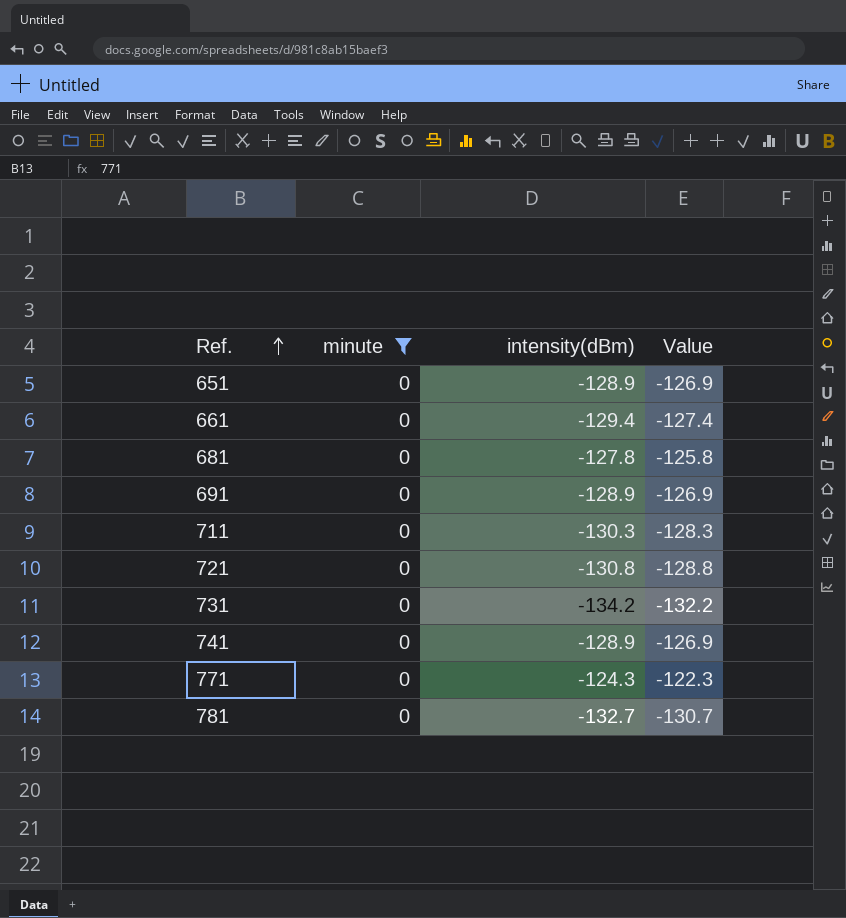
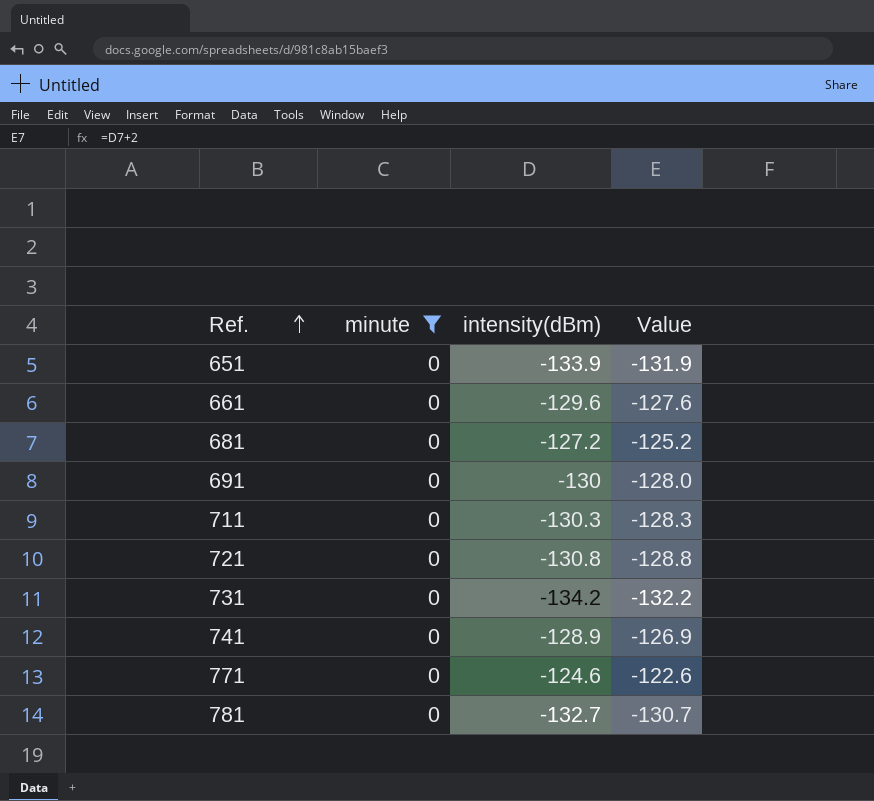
651 | intensity(dBm): -128.9 -> -133.9
651 | Value: -126.9 -> -131.9
661 | intensity(dBm): -129.4 -> -129.6
661 | Value: -127.4 -> -127.6
681 | intensity(dBm): -127.8 -> -127.2
681 | Value: -125.8 -> -125.2
691 | intensity(dBm): -128.9 -> -130
691 | Value: -126.9 -> -128.0
771 | intensity(dBm): -124.3 -> -124.6
771 | Value: -122.3 -> -122.6

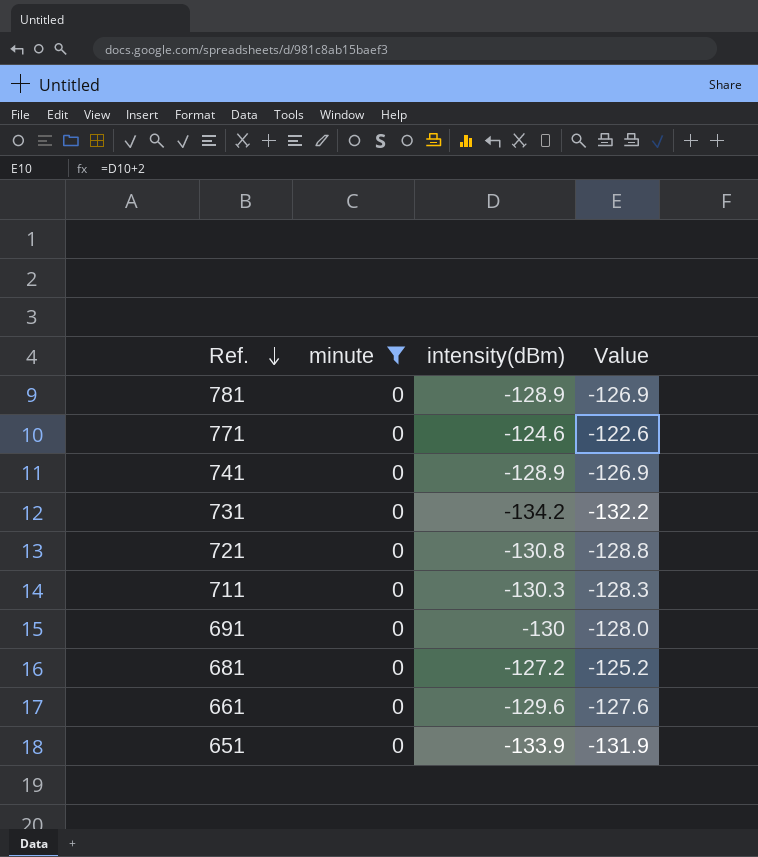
row order: Ref. ascending -> Ref. descending
781 | intensity(dBm): -132.7 -> -128.9
781 | Value: -130.7 -> -126.9

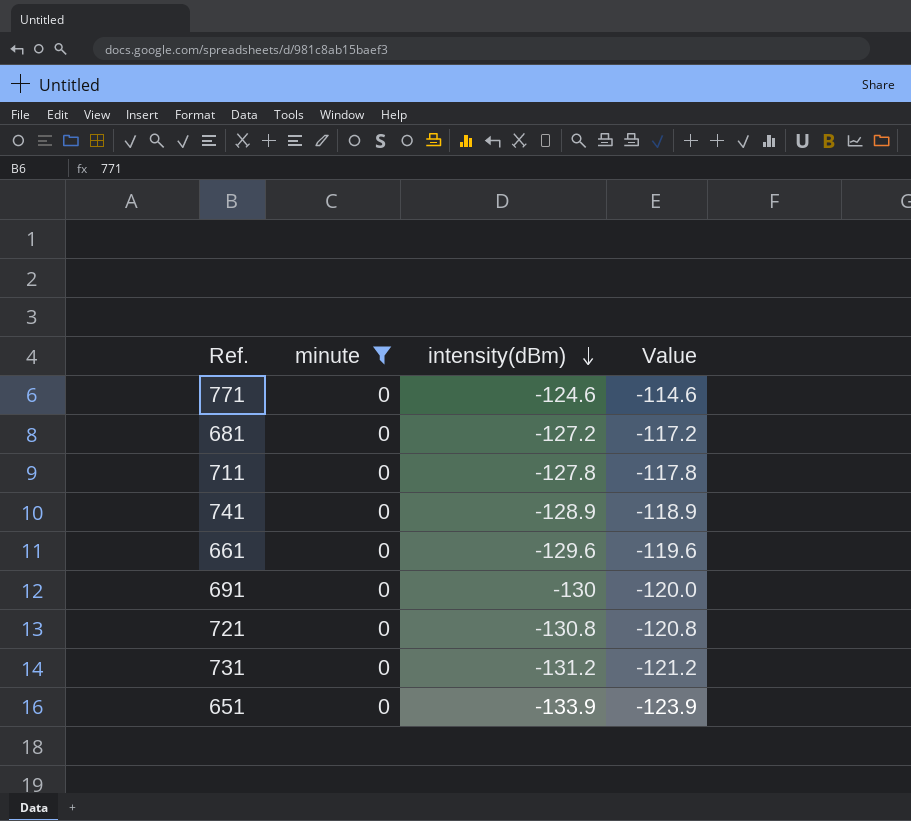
row order: Ref. descending -> intensity(dBm) descending
column Value | formula: [intensity(dBm)] + 2 -> [intensity(dBm)] + 10
row 781: 0 | -128.9 | -126.9 -> none
711 | intensity(dBm): -130.3 -> -127.8
731 | intensity(dBm): -134.2 -> -131.2

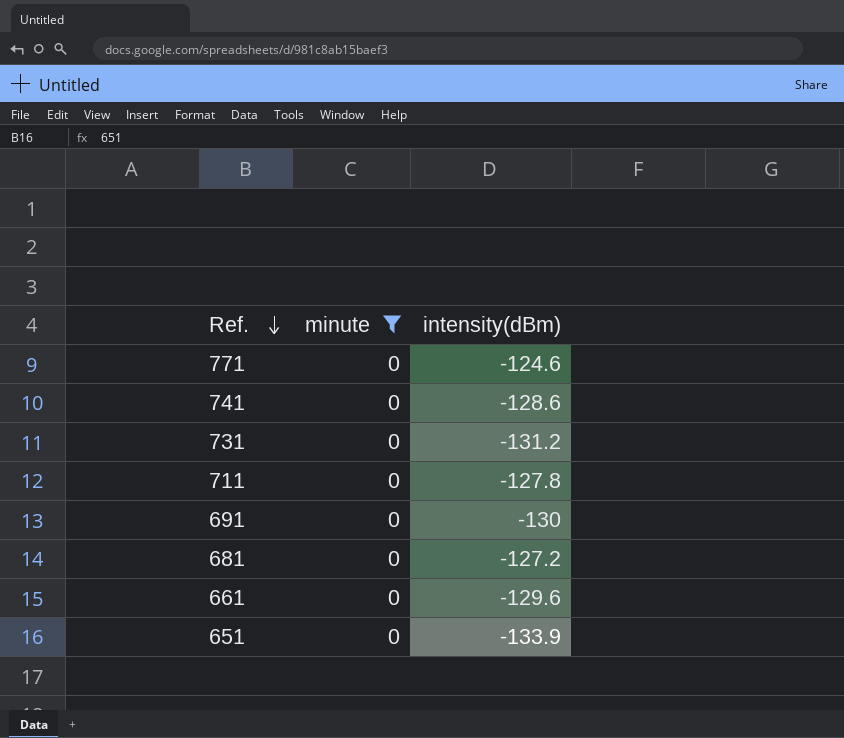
row order: intensity(dBm) descending -> Ref. descending
column Value | formula: [intensity(dBm)] + 10 -> none
row 721: 0 | -130.8 | -120.8 -> none
741 | intensity(dBm): -128.9 -> -128.6

